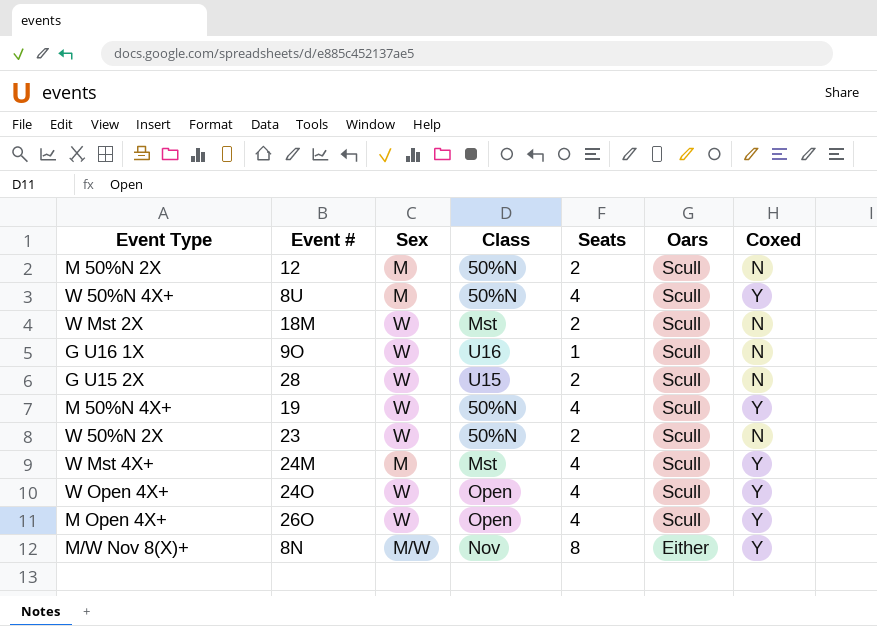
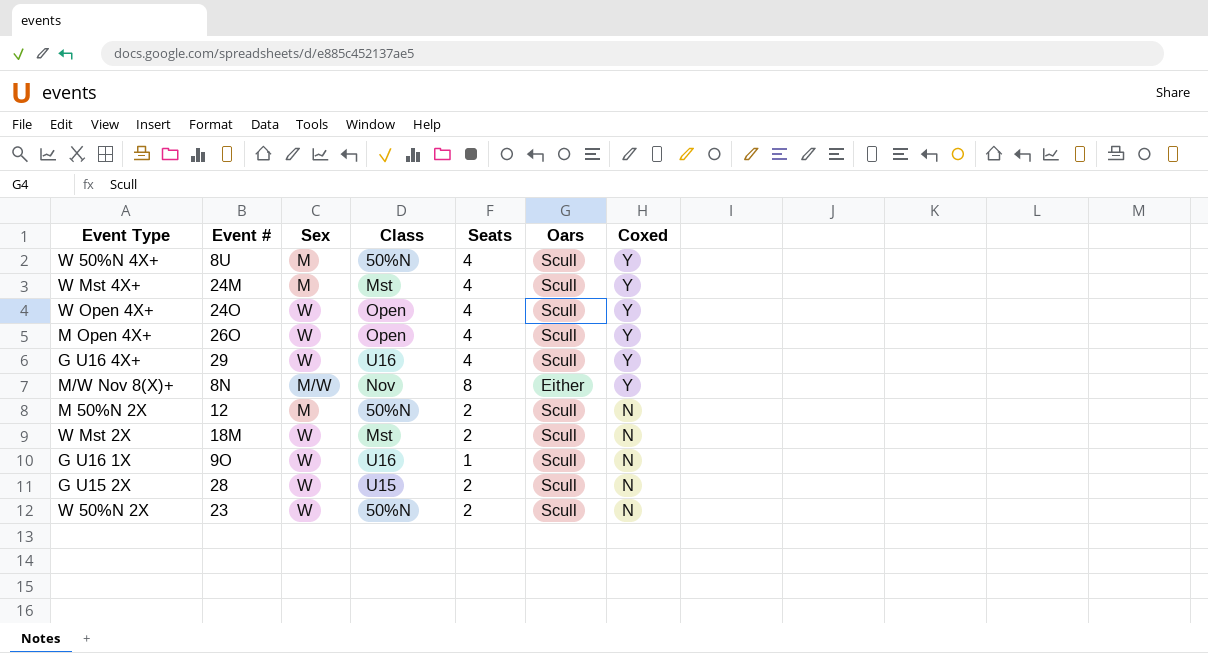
row order: Oars descending -> Coxed descending
row M 50%N 4X+: 19 | W | 50%N | 4 | Scull | Y -> none
row G U16 4X+: none -> 29 | W | U16 | 4 | Scull | Y

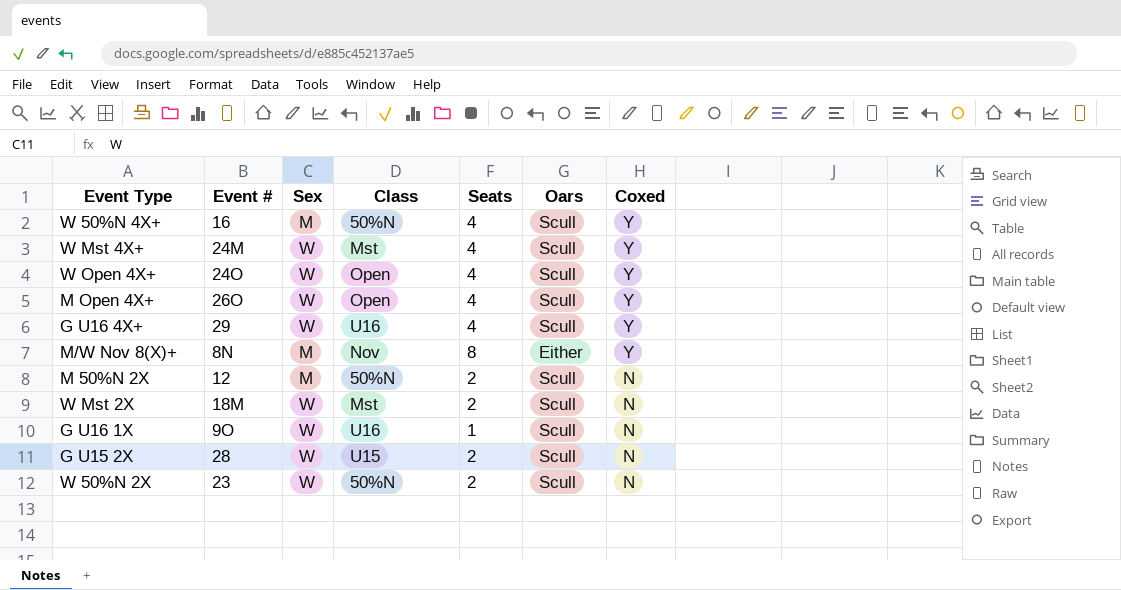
W 50%N 4X+ | Event #: 8U -> 16
W Mst 4X+ | Sex: M -> W
M/W Nov 8(X)+ | Sex: M/W -> M

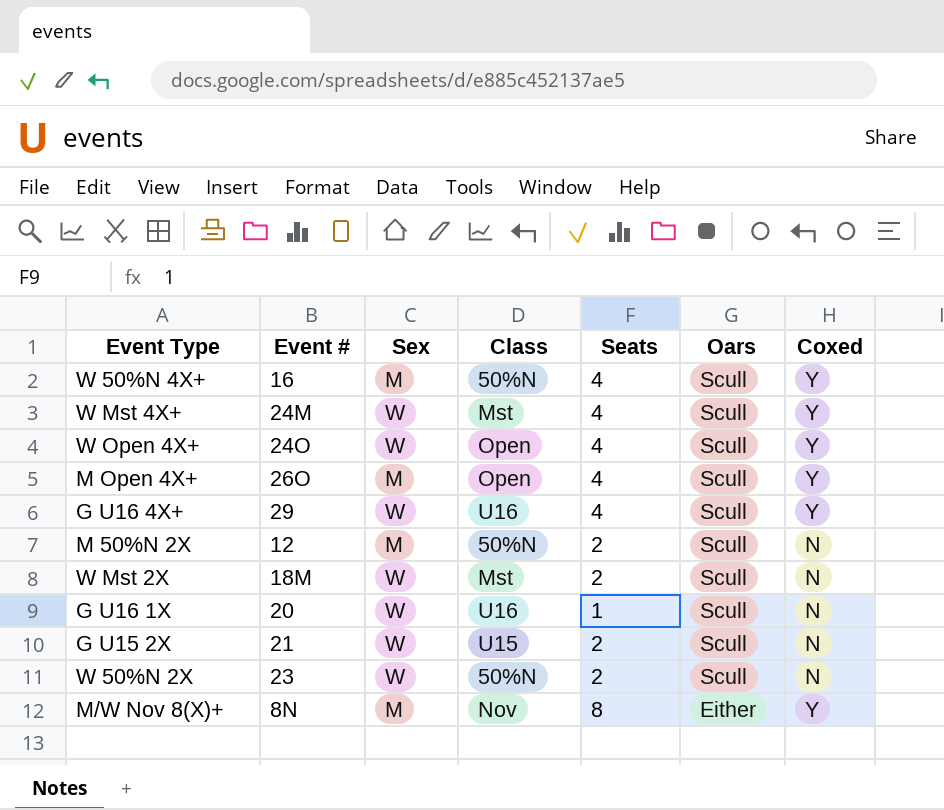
row order: Coxed descending -> Oars descending
M Open 4X+ | Sex: W -> M
G U16 1X | Event #: 9O -> 20
G U15 2X | Event #: 28 -> 21

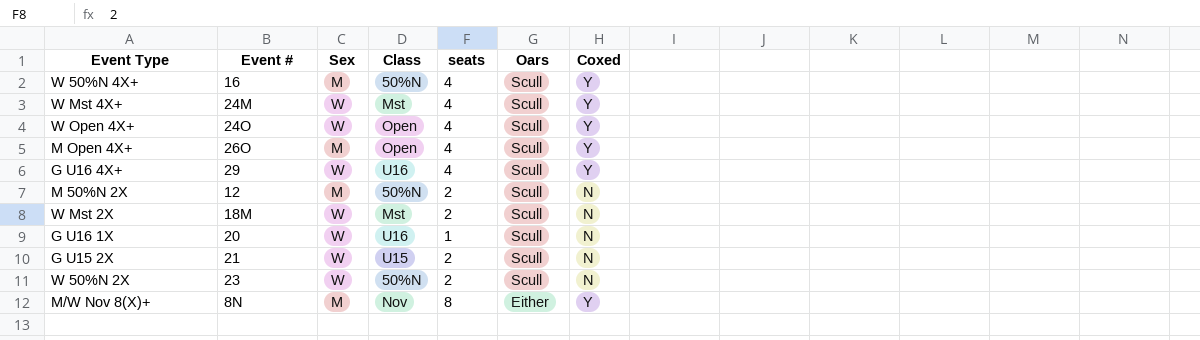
column name: Seats -> seats

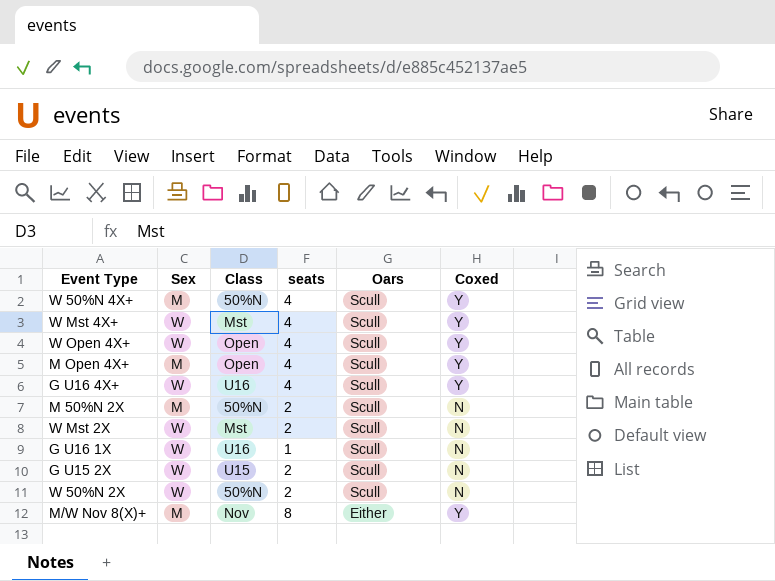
column Event # | position: 2 -> none

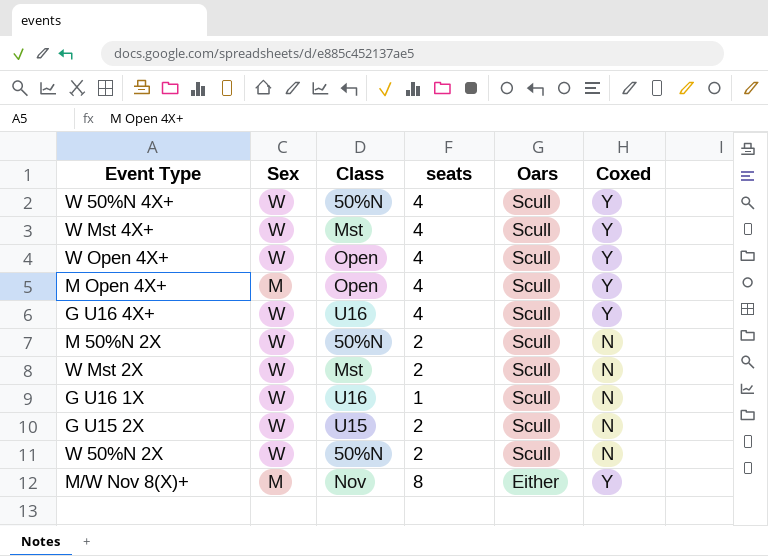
W 50%N 4X+ | Sex: M -> W
M 50%N 2X | Sex: M -> W

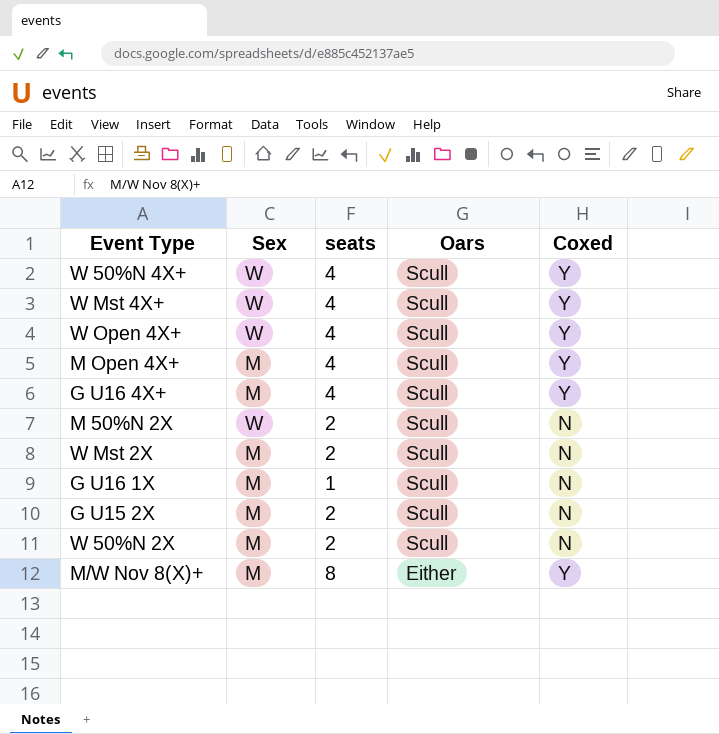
column Class | position: 3 -> none
G U16 4X+ | Sex: W -> M
W Mst 2X | Sex: W -> M
G U16 1X | Sex: W -> M
G U15 2X | Sex: W -> M
W 50%N 2X | Sex: W -> M

